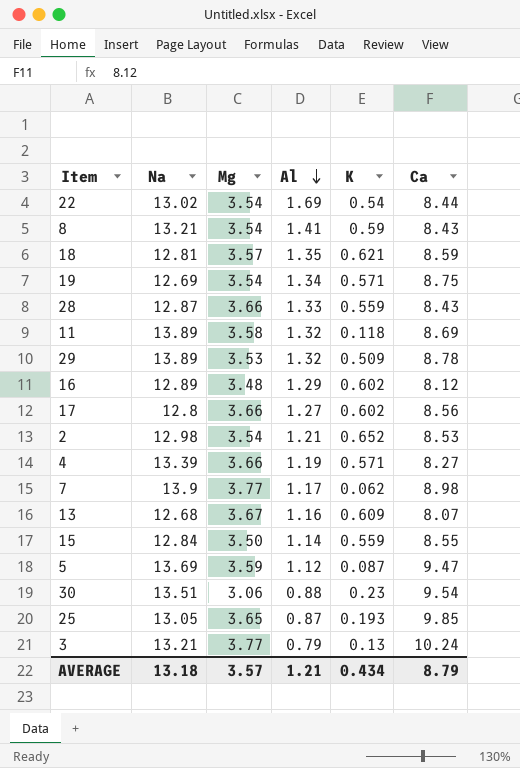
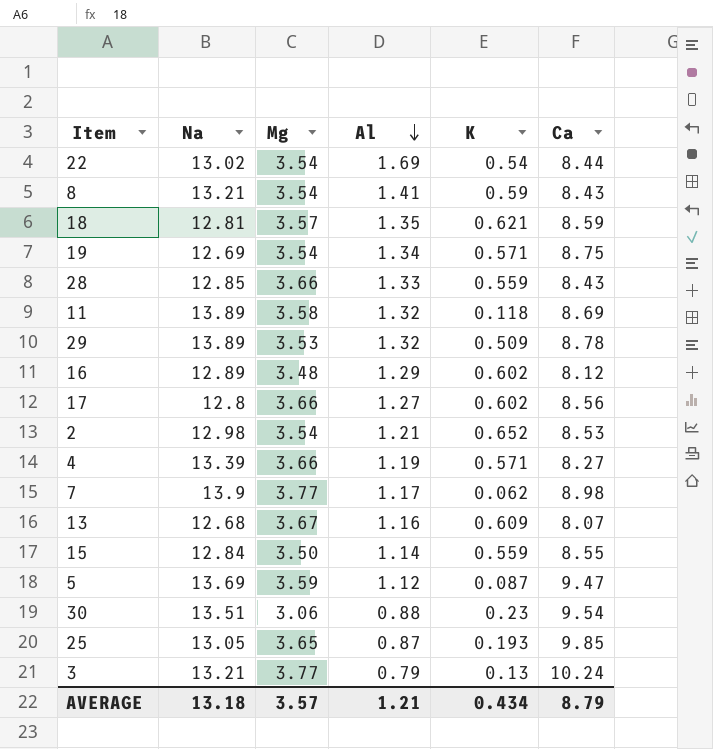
28 | Na: 12.87 -> 12.85

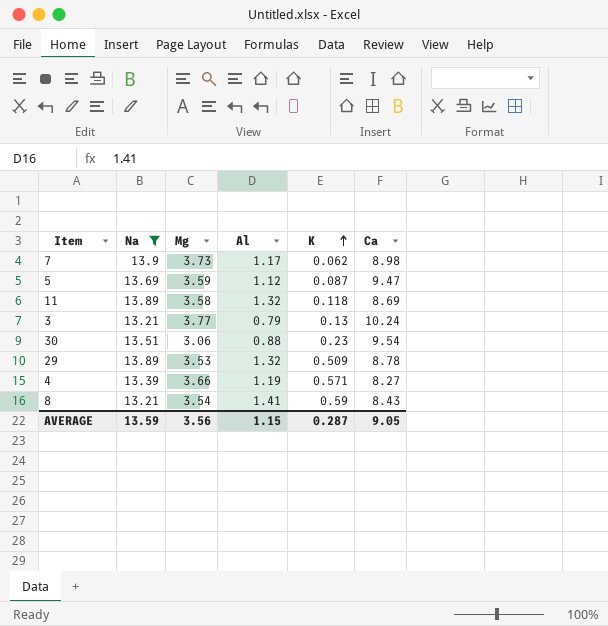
filter: none -> Na >= 13.21
row order: Al descending -> K ascending
7 | Mg: 3.77 -> 3.73
AVERAGE | Na: 13.18 -> 13.59
AVERAGE | Mg: 3.57 -> 3.56
AVERAGE | Al: 1.21 -> 1.15
AVERAGE | K: 0.434 -> 0.287
AVERAGE | Ca: 8.79 -> 9.05

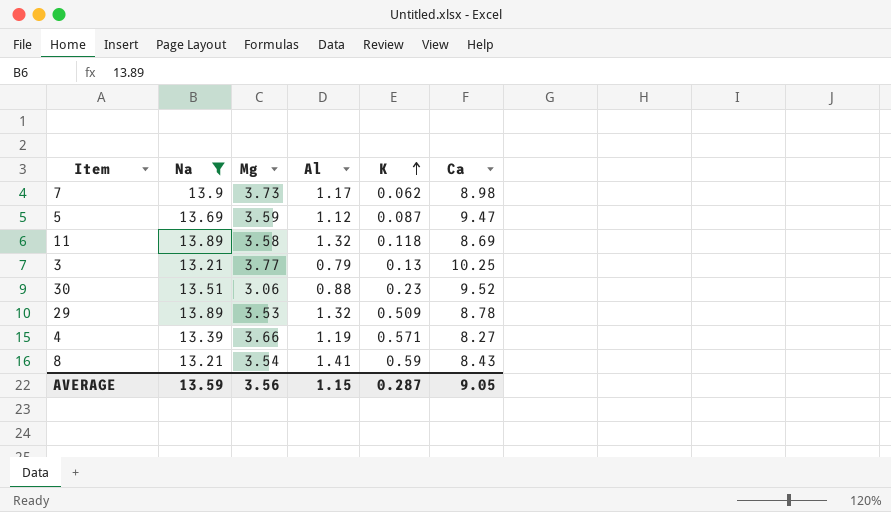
3 | Ca: 10.24 -> 10.25
30 | Ca: 9.54 -> 9.52

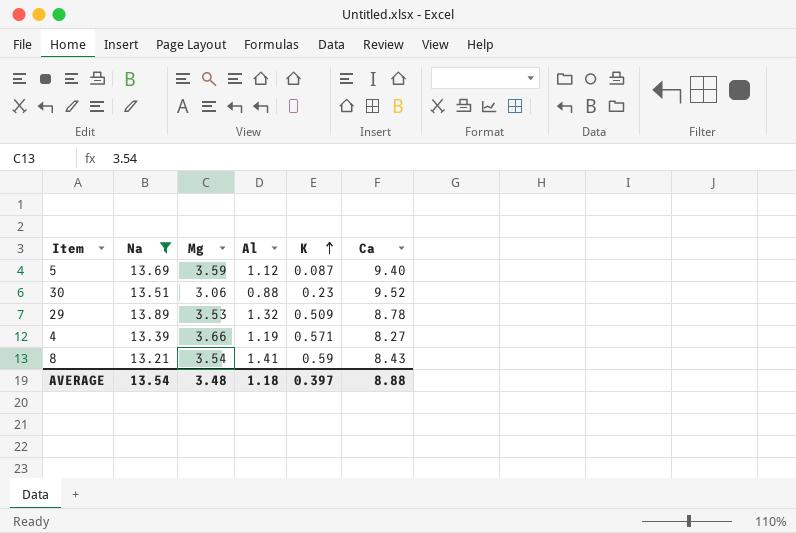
row 7: 13.9 | 3.73 | 1.17 | 0.062 | 8.98 -> none
row 11: 13.89 | 3.58 | 1.32 | 0.118 | 8.69 -> none
row 3: 13.21 | 3.77 | 0.79 | 0.13 | 10.25 -> none
5 | Ca: 9.47 -> 9.40
AVERAGE | Na: 13.59 -> 13.54
AVERAGE | Mg: 3.56 -> 3.48
AVERAGE | Al: 1.15 -> 1.18
AVERAGE | K: 0.287 -> 0.397
AVERAGE | Ca: 9.05 -> 8.88

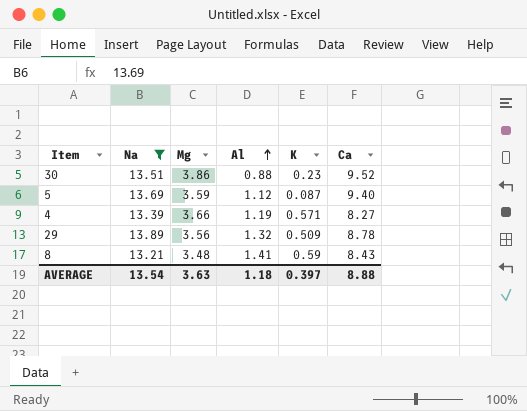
row order: K ascending -> Al ascending
30 | Mg: 3.06 -> 3.86
29 | Mg: 3.53 -> 3.56
8 | Mg: 3.54 -> 3.48
AVERAGE | Mg: 3.48 -> 3.63

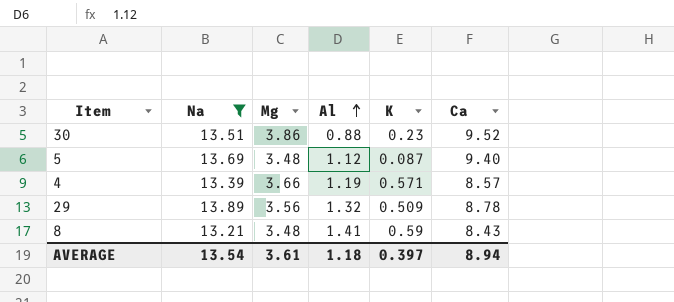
5 | Mg: 3.59 -> 3.48
4 | Ca: 8.27 -> 8.57
AVERAGE | Mg: 3.63 -> 3.61
AVERAGE | Ca: 8.88 -> 8.94

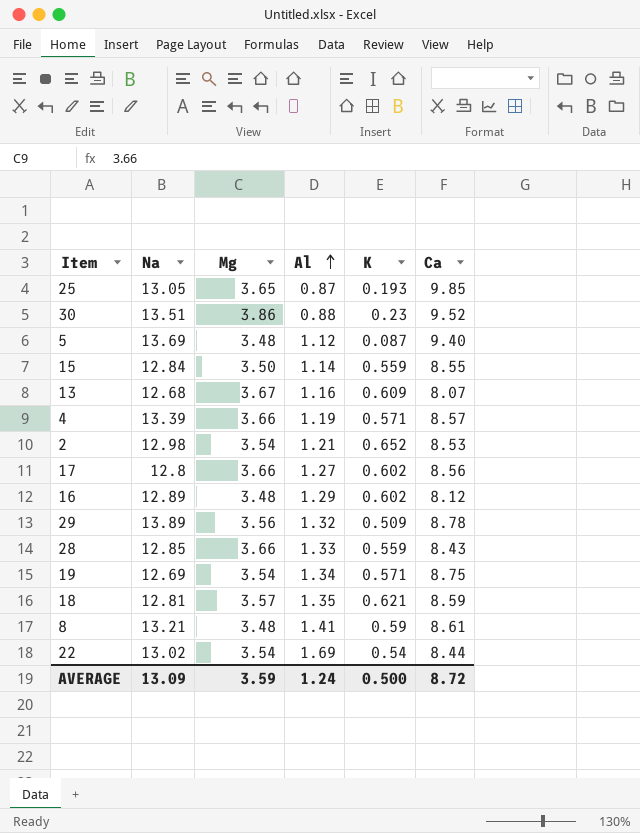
filter: Na >= 13.21 -> none
8 | Ca: 8.43 -> 8.61
AVERAGE | Na: 13.54 -> 13.09
AVERAGE | Mg: 3.61 -> 3.59
AVERAGE | Al: 1.18 -> 1.24
AVERAGE | K: 0.397 -> 0.500
AVERAGE | Ca: 8.94 -> 8.72

